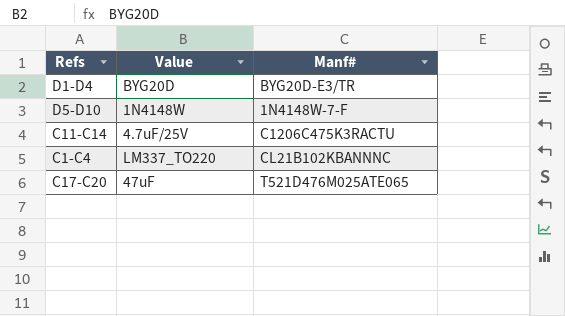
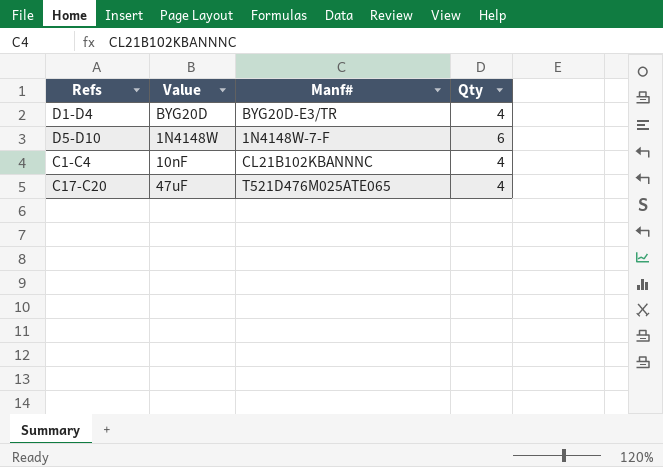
column Qty | position: none -> 4
row C11-C14: 4.7uF/25V | C1206C475K3RACTU -> none
C1-C4 | Value: LM337_TO220 -> 10nF

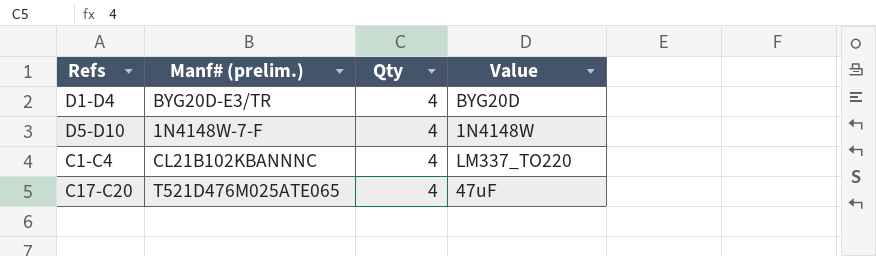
column name: Manf# -> Manf# (prelim.)
column Value | position: 2 -> 4
D5-D10 | Qty: 6 -> 4
C1-C4 | Value: 10nF -> LM337_TO220

